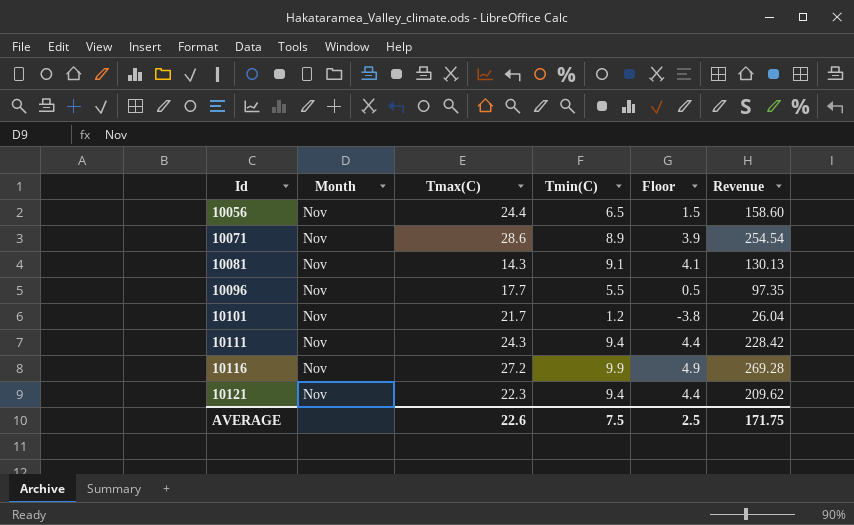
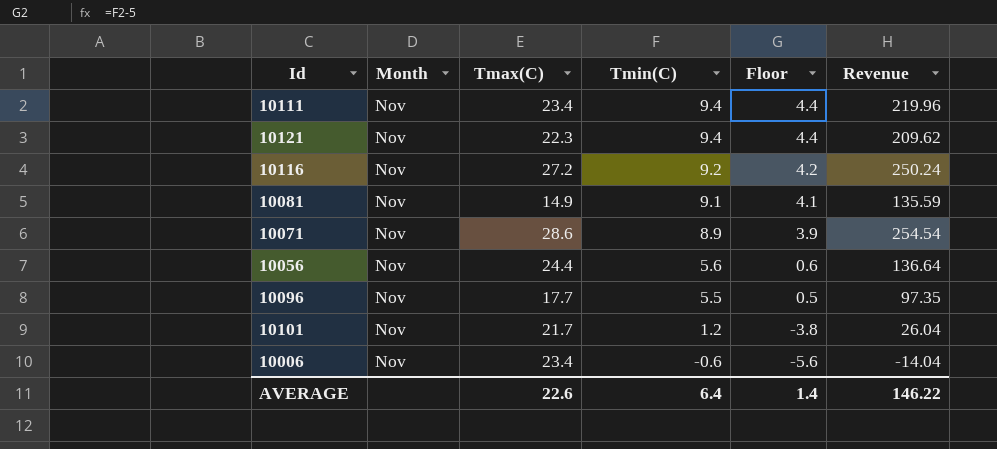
row order: Id ascending -> Tmin(C) descending
10111 | Tmax(C): 24.3 -> 23.4
10111 | Revenue: 228.42 -> 219.96
10116 | Tmin(C): 9.9 -> 9.2
10116 | Floor: 4.9 -> 4.2
10116 | Revenue: 269.28 -> 250.24
10081 | Tmax(C): 14.3 -> 14.9
10081 | Revenue: 130.13 -> 135.59
10056 | Tmin(C): 6.5 -> 5.6
10056 | Floor: 1.5 -> 0.6
10056 | Revenue: 158.60 -> 136.64
row 10006: none -> Nov | 23.4 | -0.6 | -5.6 | -14.04
AVERAGE | Tmin(C): 7.5 -> 6.4
AVERAGE | Floor: 2.5 -> 1.4
AVERAGE | Revenue: 171.75 -> 146.22

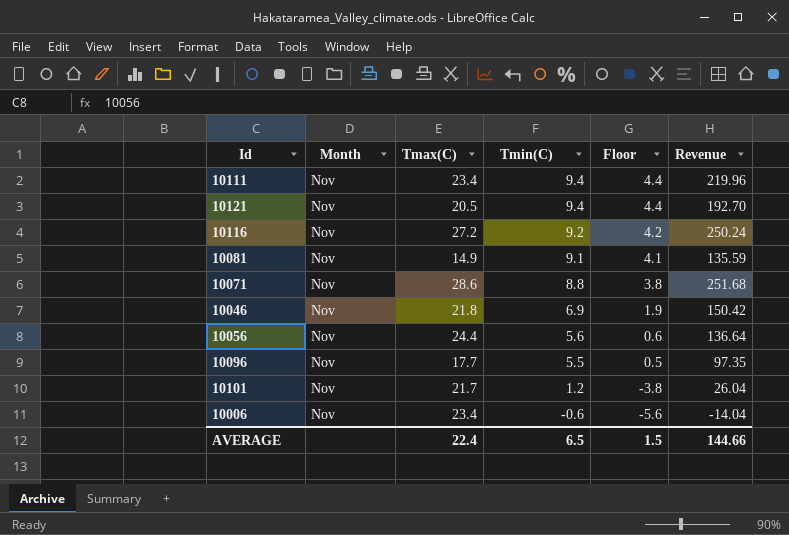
10121 | Tmax(C): 22.3 -> 20.5
10121 | Revenue: 209.62 -> 192.70
10071 | Tmin(C): 8.9 -> 8.8
10071 | Floor: 3.9 -> 3.8
10071 | Revenue: 254.54 -> 251.68
row 10046: none -> Nov | 21.8 | 6.9 | 1.9 | 150.42
AVERAGE | Tmax(C): 22.6 -> 22.4
AVERAGE | Tmin(C): 6.4 -> 6.5
AVERAGE | Floor: 1.4 -> 1.5
AVERAGE | Revenue: 146.22 -> 144.66

